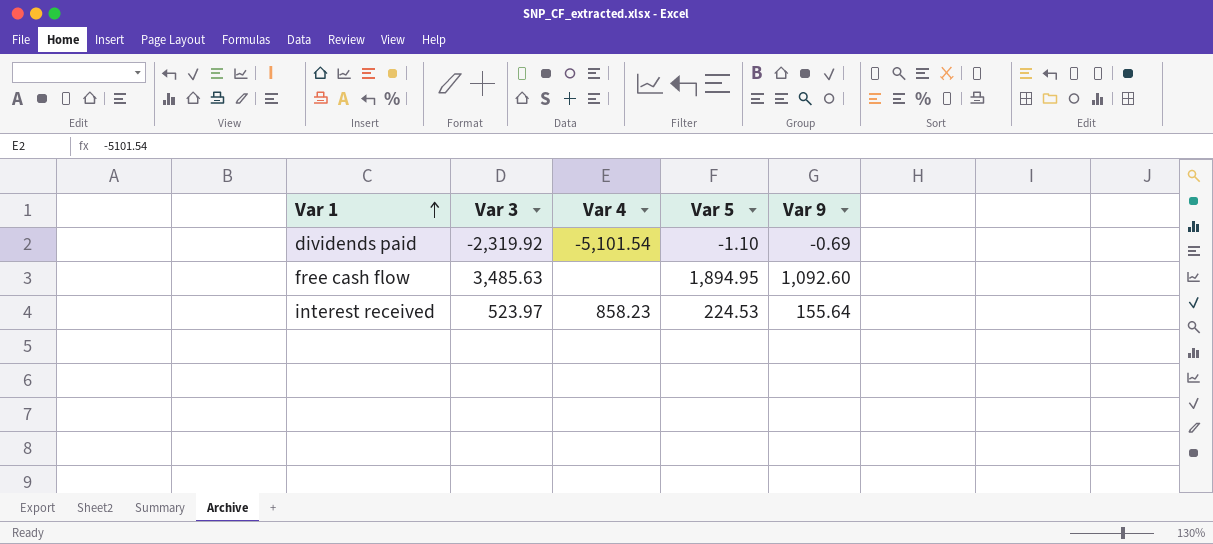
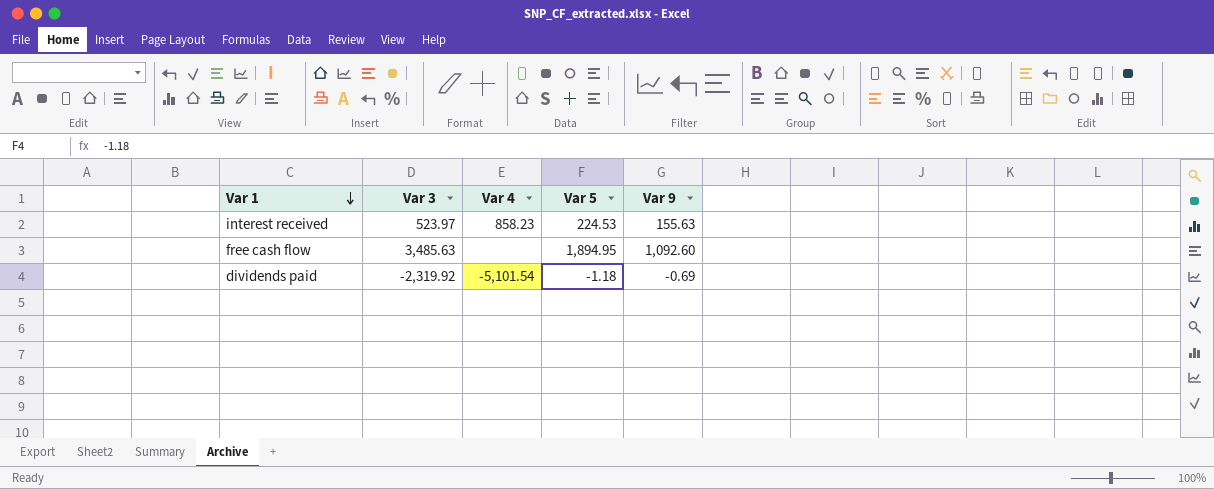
row order: Var 1 ascending -> Var 1 descending
interest received | Var 9: 155.64 -> 155.63
dividends paid | Var 5: -1.10 -> -1.18

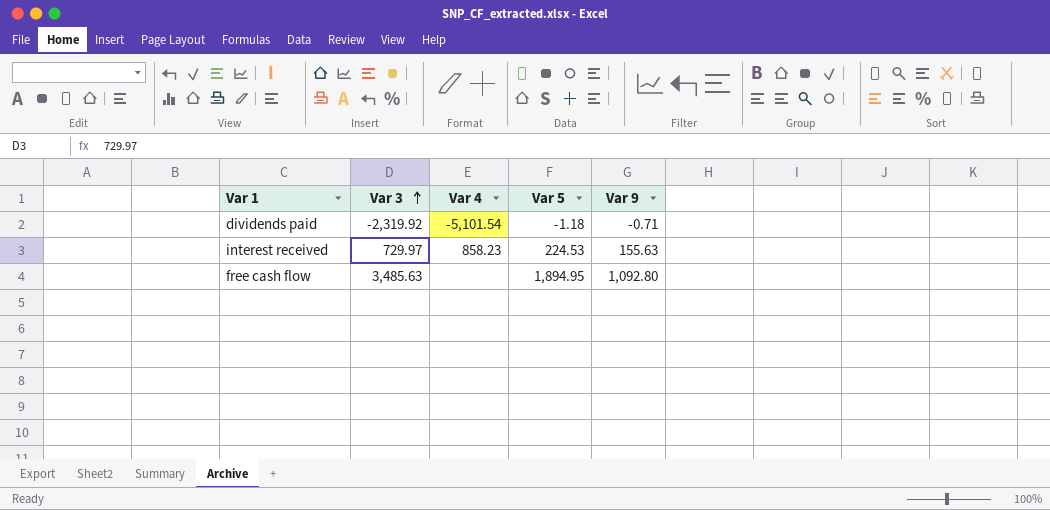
row order: Var 1 descending -> Var 3 ascending
dividends paid | Var 9: -0.69 -> -0.71
interest received | Var 3: 523.97 -> 729.97
free cash flow | Var 9: 1,092.60 -> 1,092.80

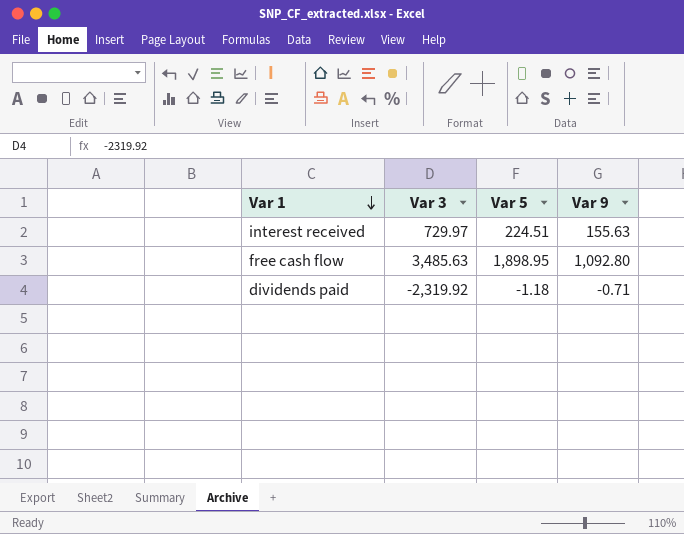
row order: Var 3 ascending -> Var 1 descending
column Var 4 | position: 3 -> none
interest received | Var 5: 224.53 -> 224.51
free cash flow | Var 5: 1,894.95 -> 1,898.95

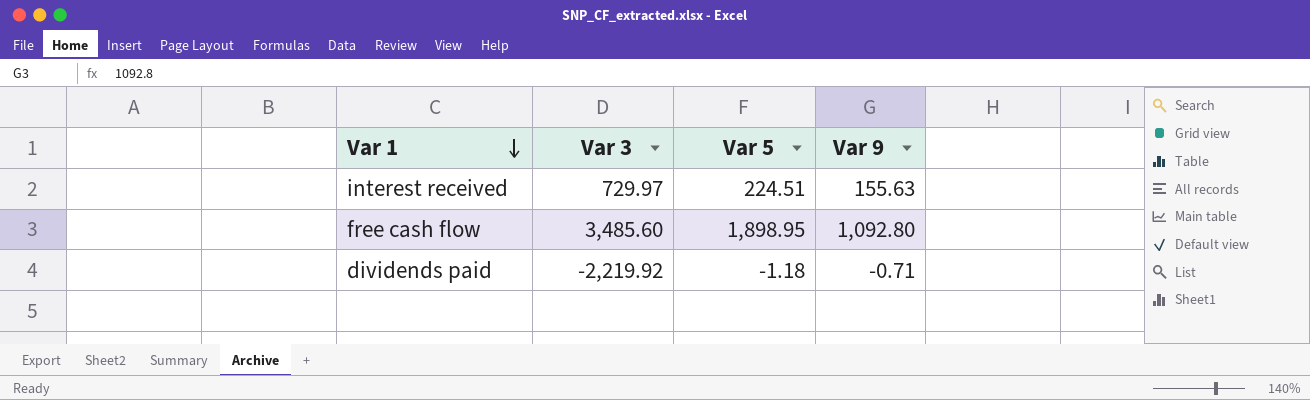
free cash flow | Var 3: 3,485.63 -> 3,485.60
dividends paid | Var 3: -2,319.92 -> -2,219.92

